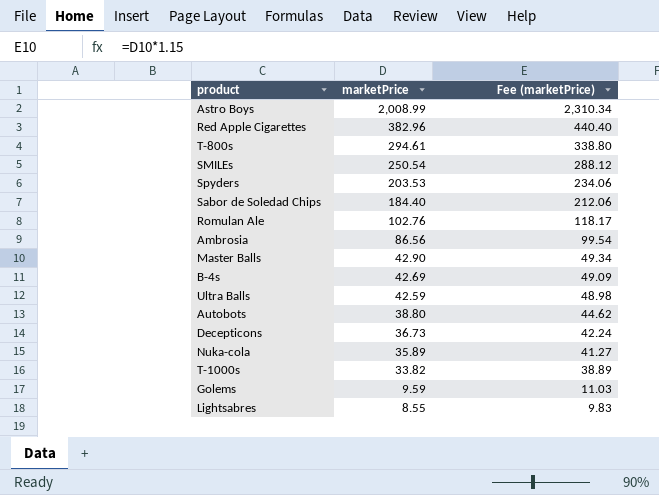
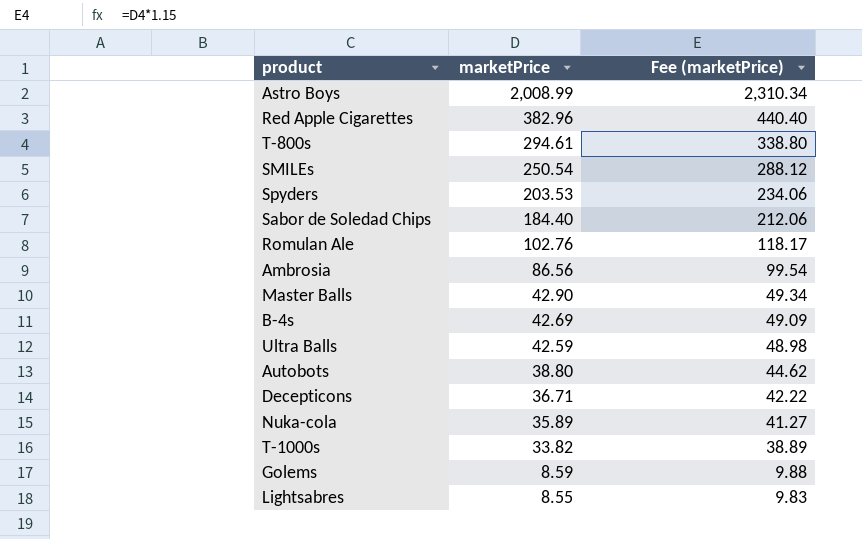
Decepticons | marketPrice: 36.73 -> 36.71
Decepticons | Fee (marketPrice): 42.24 -> 42.22
Golems | marketPrice: 9.59 -> 8.59
Golems | Fee (marketPrice): 11.03 -> 9.88

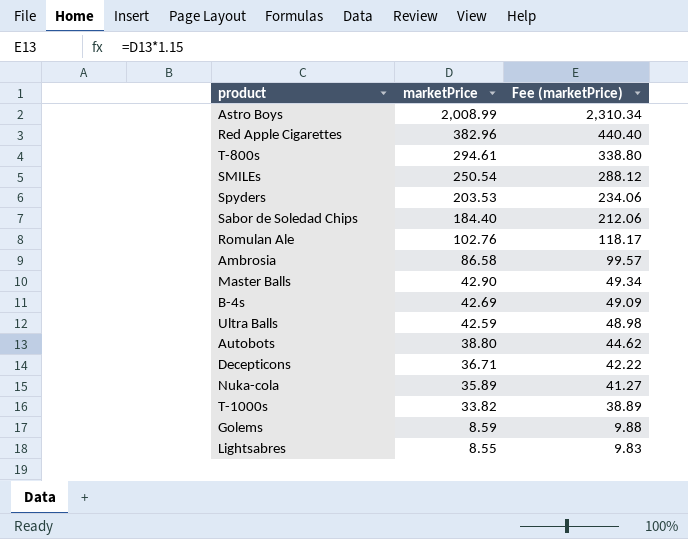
Ambrosia | marketPrice: 86.56 -> 86.58
Ambrosia | Fee (marketPrice): 99.54 -> 99.57

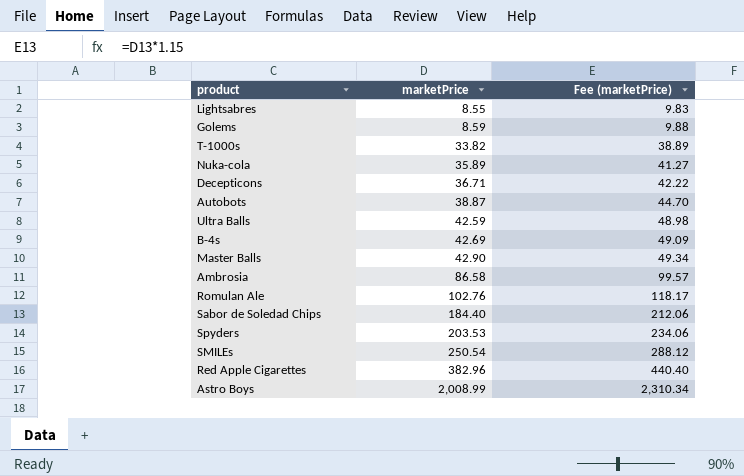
row order: marketPrice descending -> marketPrice ascending
row T-800s: 294.61 | 338.80 -> none
Autobots | marketPrice: 38.80 -> 38.87
Autobots | Fee (marketPrice): 44.62 -> 44.70

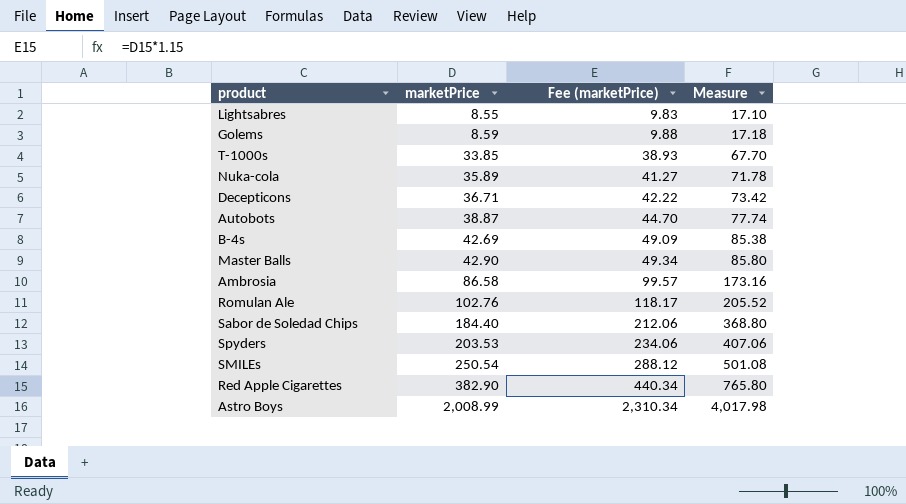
column Measure | formula: none -> [marketPrice] * 2
row Ultra Balls: 42.59 | 48.98 -> none
T-1000s | marketPrice: 33.82 -> 33.85
T-1000s | Fee (marketPrice): 38.89 -> 38.93
Red Apple Cigarettes | marketPrice: 382.96 -> 382.90
Red Apple Cigarettes | Fee (marketPrice): 440.40 -> 440.34

